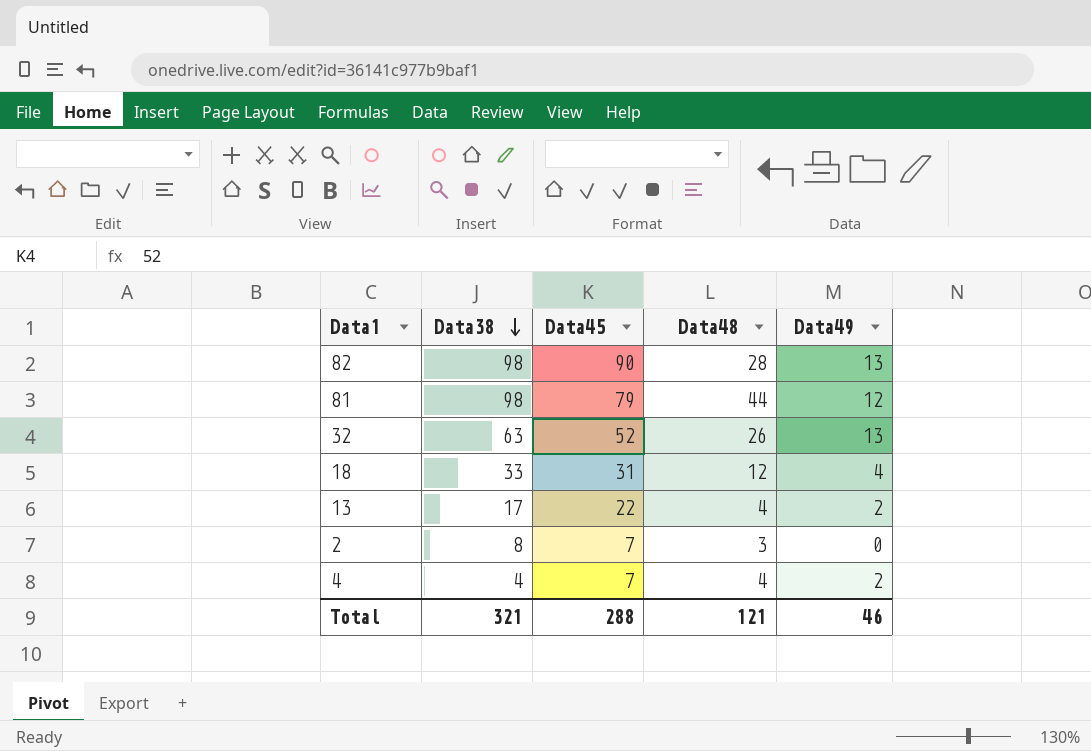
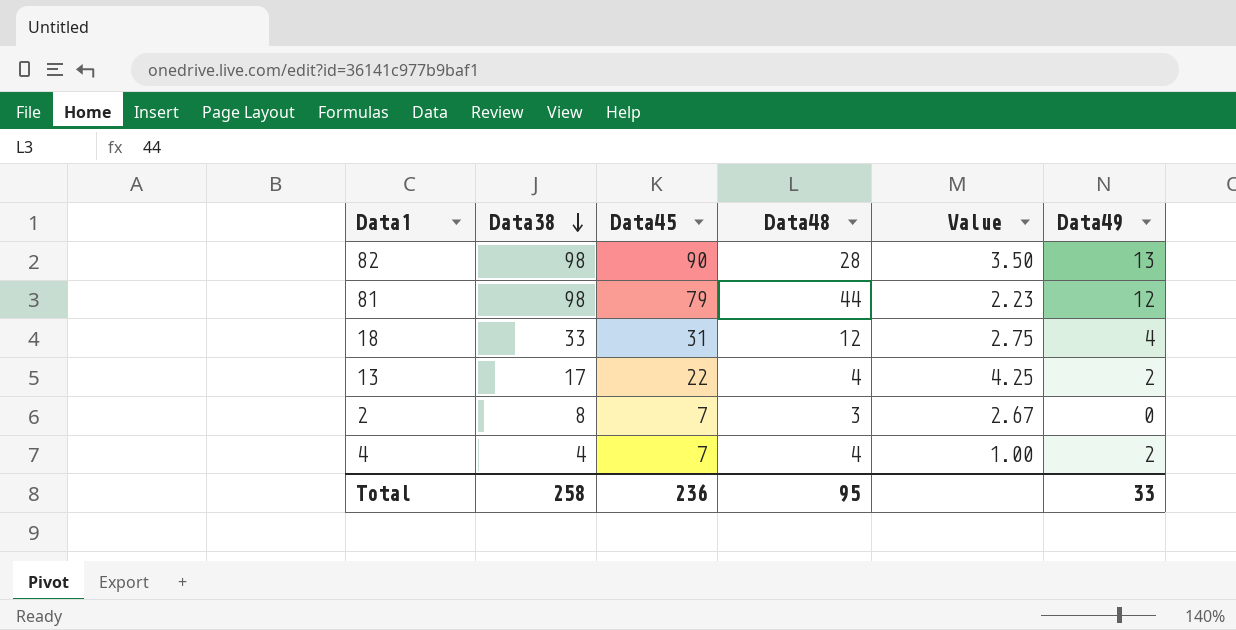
column Value | formula: none -> [Data38] / [Data48]
row 32: 63 | 52 | 26 | 13 -> none
Total | Data38: 321 -> 258
Total | Data45: 288 -> 236
Total | Data48: 121 -> 95
Total | Data49: 46 -> 33

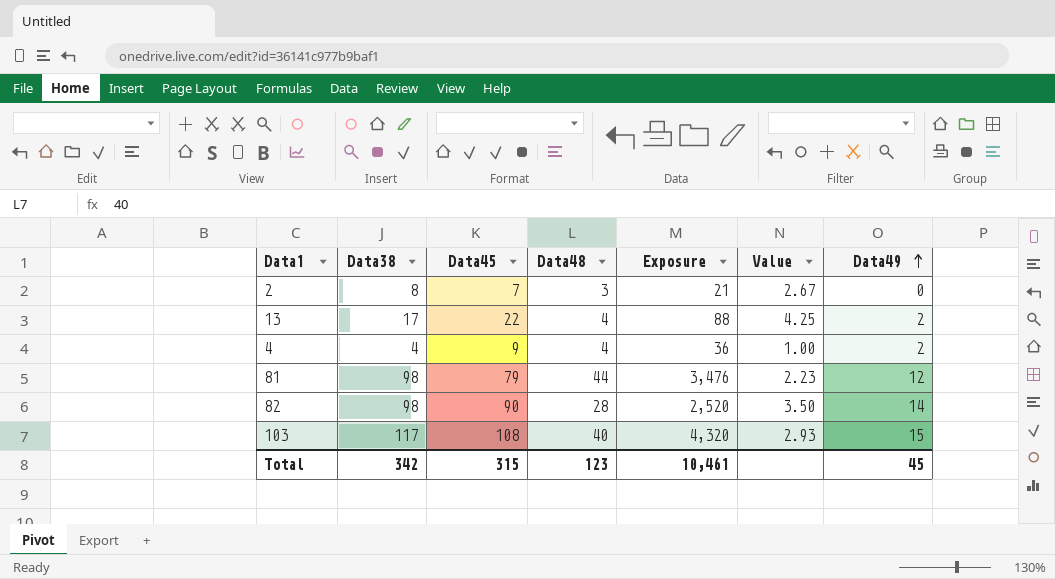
row order: Data38 descending -> Data49 ascending
column Exposure | formula: none -> [Data45] * [Data48]
row 18: 33 | 31 | 12 | 2.75 | 4 -> none
4 | Data45: 7 -> 9
82 | Data49: 13 -> 14
row 103: none -> 117 | 108 | 40 | 4,320 | 2.93 | 15
Total | Data38: 258 -> 342
Total | Data45: 236 -> 315
Total | Data48: 95 -> 123
Total | Data49: 33 -> 45

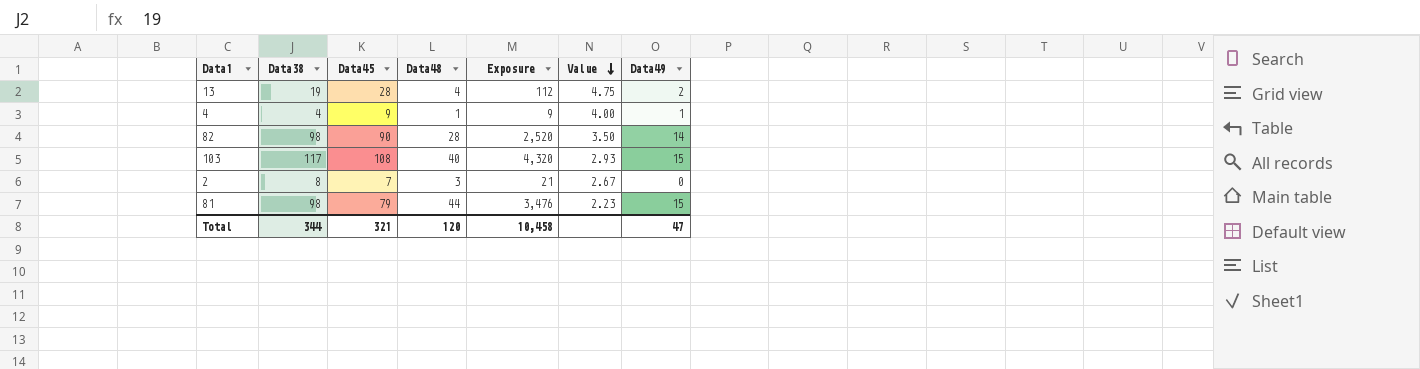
row order: Data49 ascending -> Value descending
13 | Data38: 17 -> 19
13 | Data45: 22 -> 28
13 | Exposure: 88 -> 112
13 | Value: 4.25 -> 4.75
4 | Data48: 4 -> 1
4 | Exposure: 36 -> 9
4 | Value: 1.00 -> 4.00
4 | Data49: 2 -> 1
81 | Data49: 12 -> 15
Total | Data38: 342 -> 344
Total | Data45: 315 -> 321
Total | Data48: 123 -> 120
Total | Exposure: 10,461 -> 10,458
Total | Data49: 45 -> 47

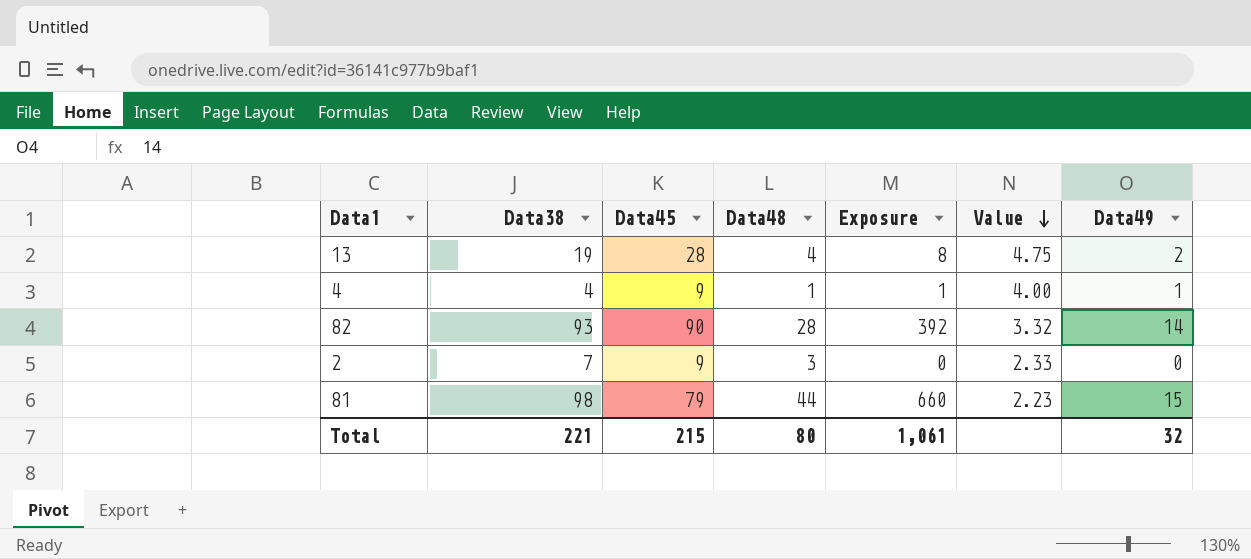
column Exposure | formula: [Data45] * [Data48] -> [Data48] * [Data49]
row 103: 117 | 108 | 40 | 4,320 | 2.93 | 15 -> none
82 | Data38: 98 -> 93
82 | Value: 3.50 -> 3.32
2 | Data38: 8 -> 7
2 | Data45: 7 -> 9
2 | Value: 2.67 -> 2.33
Total | Data38: 344 -> 221
Total | Data45: 321 -> 215
Total | Data48: 120 -> 80
Total | Exposure: 10,458 -> 1,061
Total | Data49: 47 -> 32

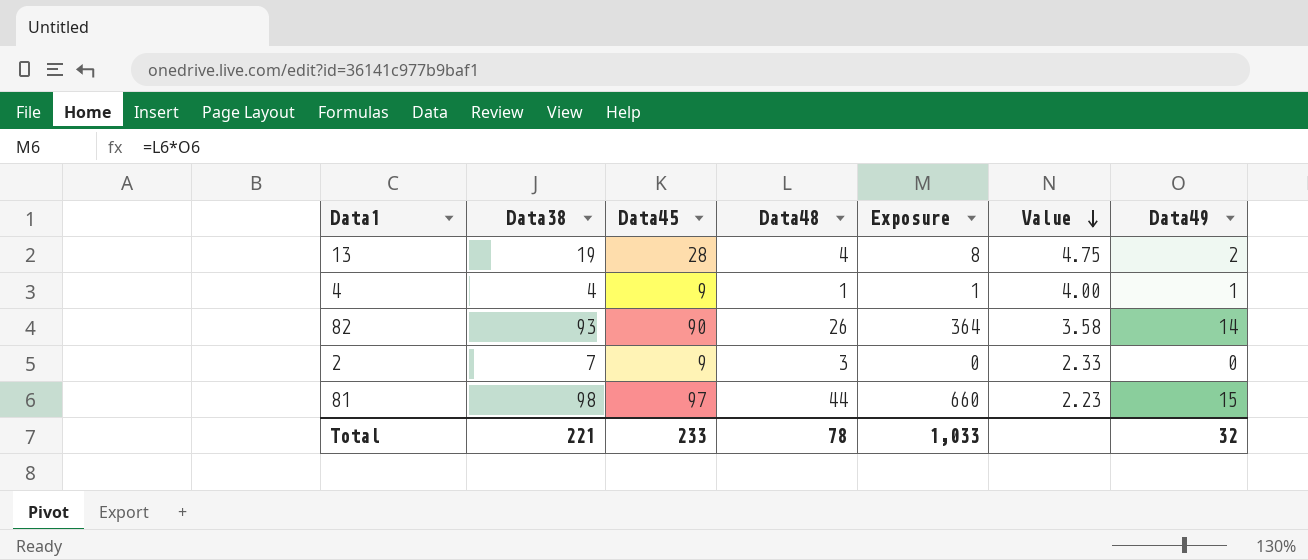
82 | Data48: 28 -> 26
82 | Exposure: 392 -> 364
82 | Value: 3.32 -> 3.58
81 | Data45: 79 -> 97
Total | Data45: 215 -> 233
Total | Data48: 80 -> 78
Total | Exposure: 1,061 -> 1,033

